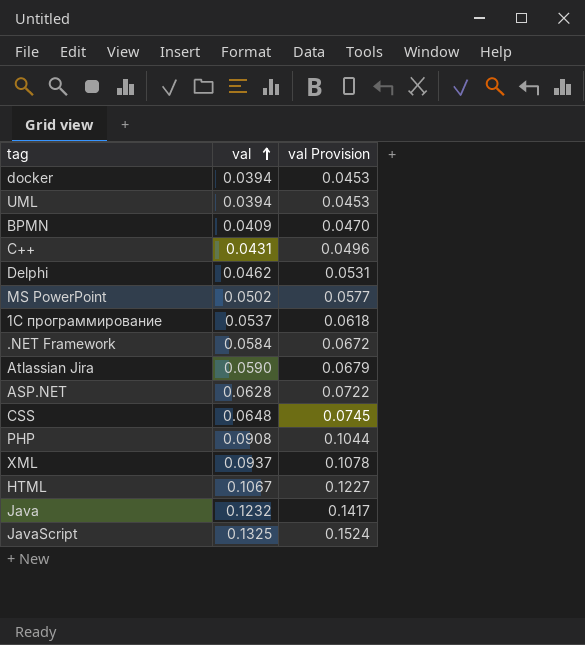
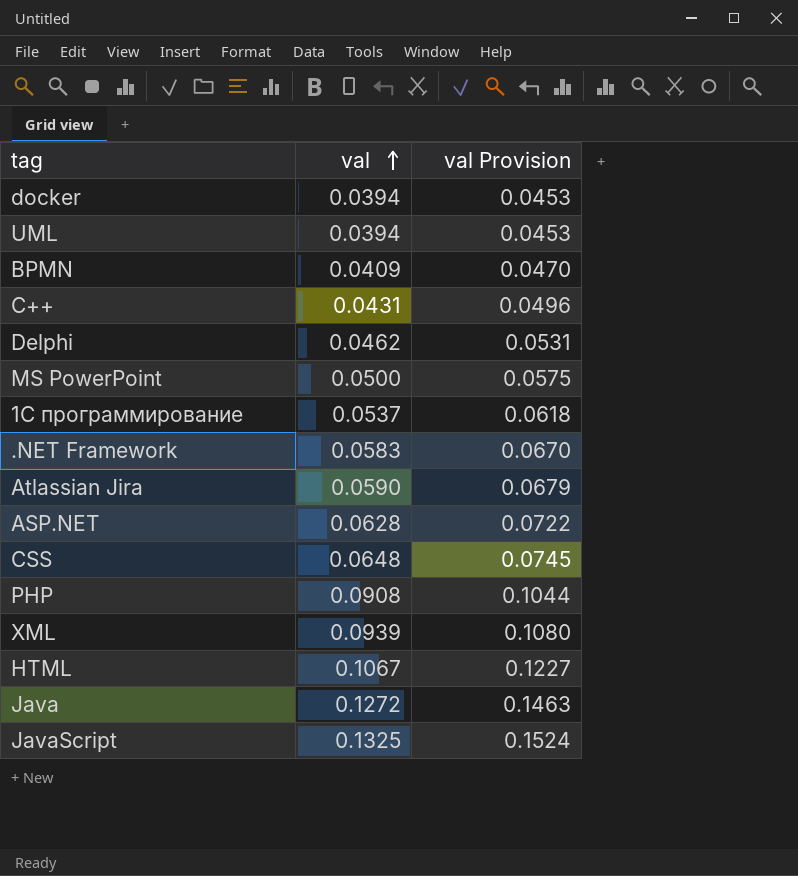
MS PowerPoint | val: 0.0502 -> 0.0500
MS PowerPoint | val Provision: 0.0577 -> 0.0575
.NET Framework | val: 0.0584 -> 0.0583
.NET Framework | val Provision: 0.0672 -> 0.0670
XML | val: 0.0937 -> 0.0939
XML | val Provision: 0.1078 -> 0.1080
Java | val: 0.1232 -> 0.1272
Java | val Provision: 0.1417 -> 0.1463

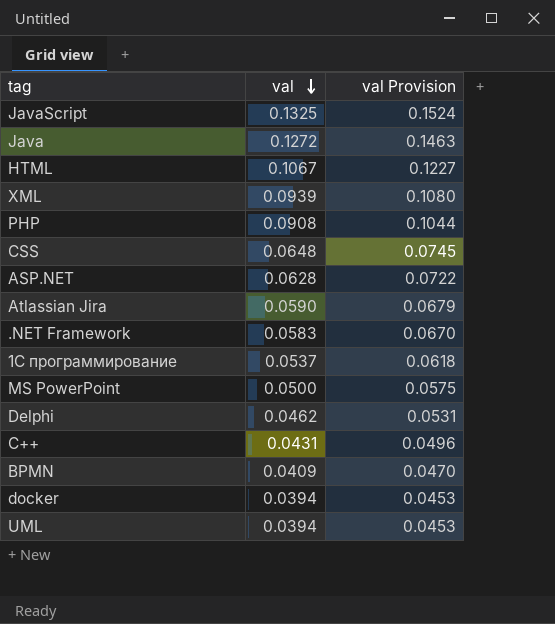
row order: val ascending -> val descending

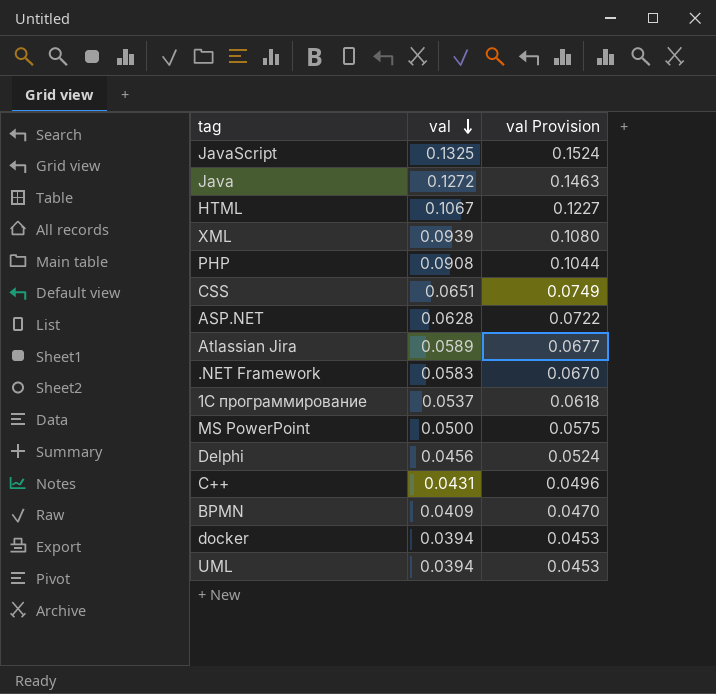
CSS | val: 0.0648 -> 0.0651
CSS | val Provision: 0.0745 -> 0.0749
Atlassian Jira | val: 0.0590 -> 0.0589
Atlassian Jira | val Provision: 0.0679 -> 0.0677
Delphi | val: 0.0462 -> 0.0456
Delphi | val Provision: 0.0531 -> 0.0524

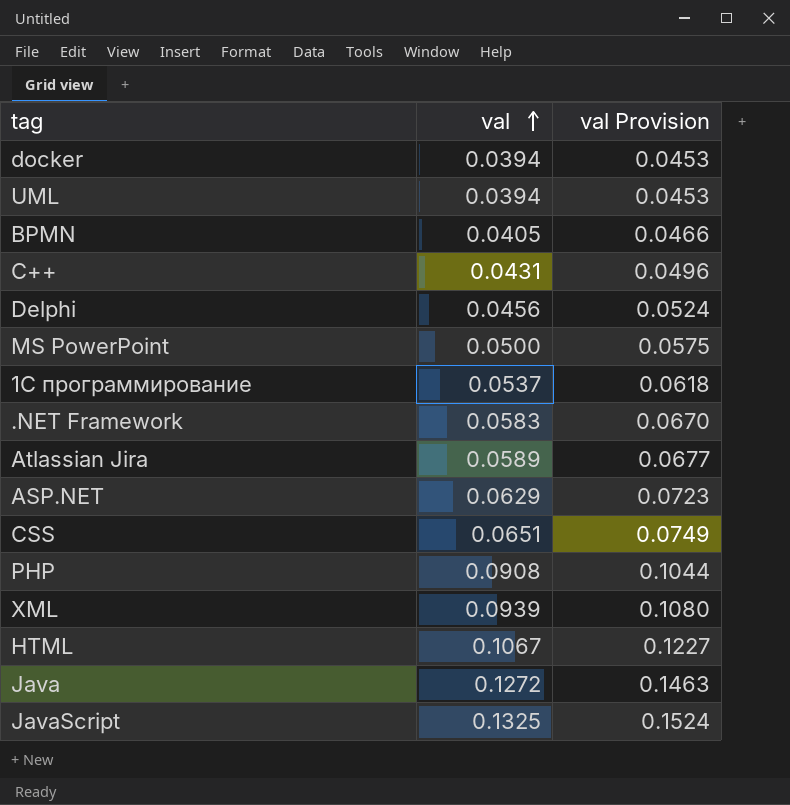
row order: val descending -> val ascending
BPMN | val: 0.0409 -> 0.0405
BPMN | val Provision: 0.0470 -> 0.0466
ASP.NET | val: 0.0628 -> 0.0629
ASP.NET | val Provision: 0.0722 -> 0.0723

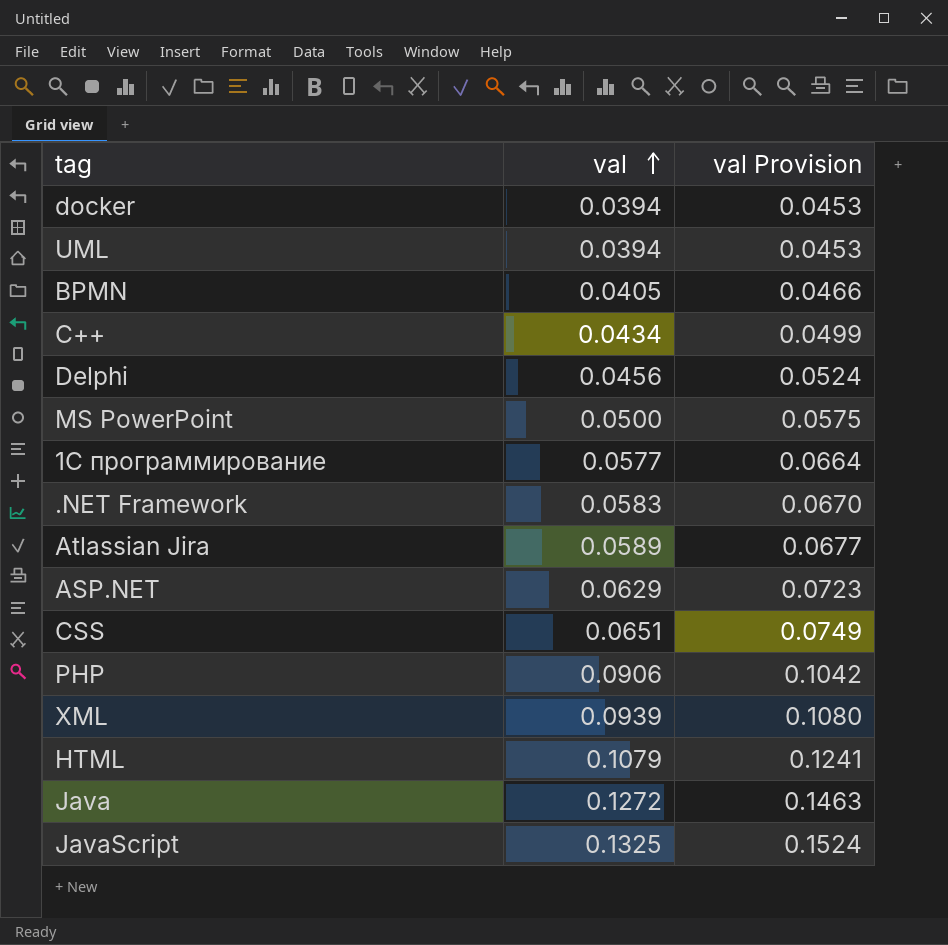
C++ | val: 0.0431 -> 0.0434
C++ | val Provision: 0.0496 -> 0.0499
1С программирование | val: 0.0537 -> 0.0577
1С программирование | val Provision: 0.0618 -> 0.0664
PHP | val: 0.0908 -> 0.0906
PHP | val Provision: 0.1044 -> 0.1042
HTML | val: 0.1067 -> 0.1079
HTML | val Provision: 0.1227 -> 0.1241

